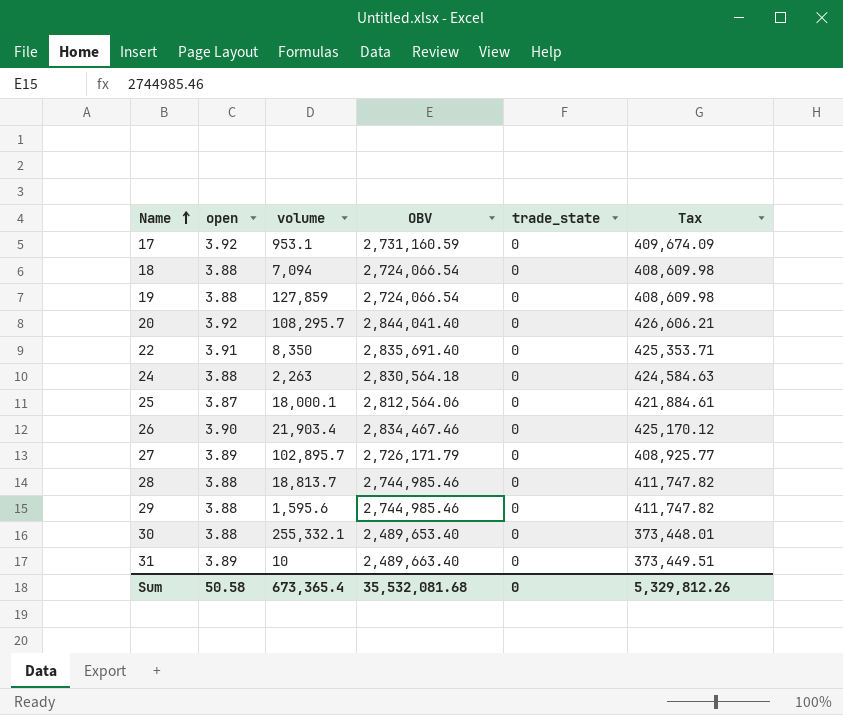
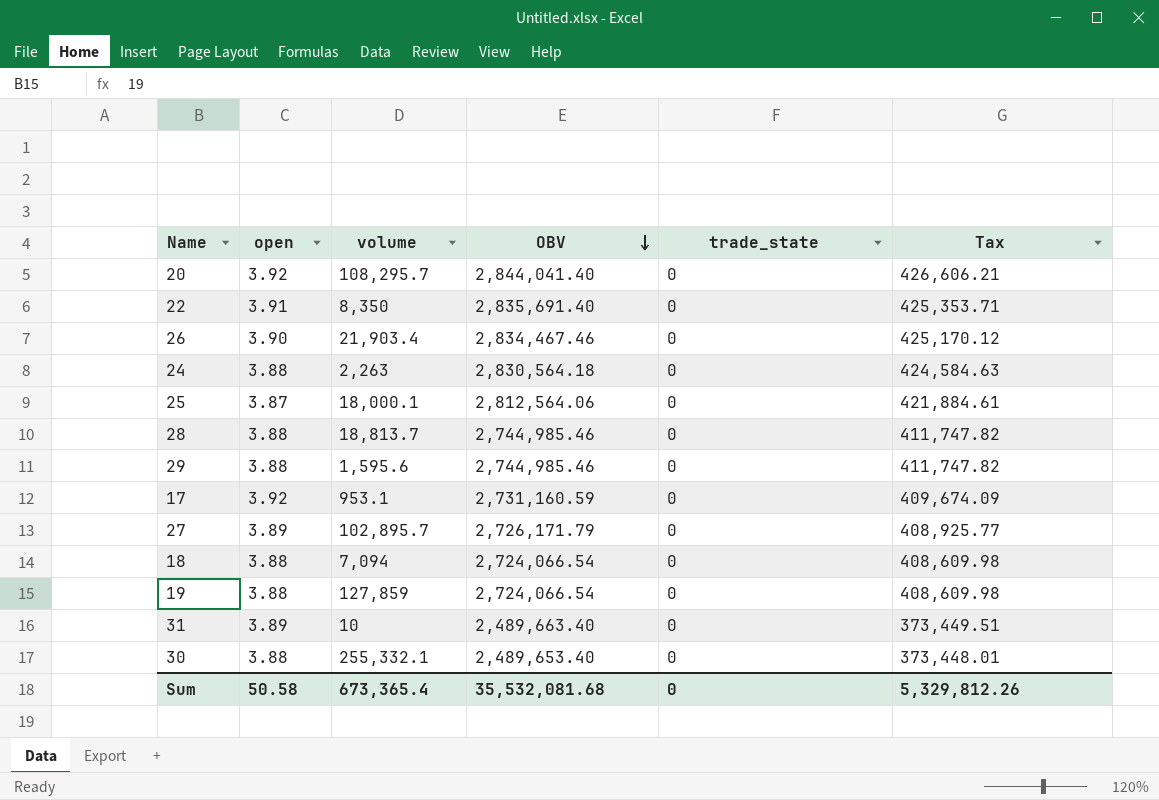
row order: Name ascending -> OBV descending

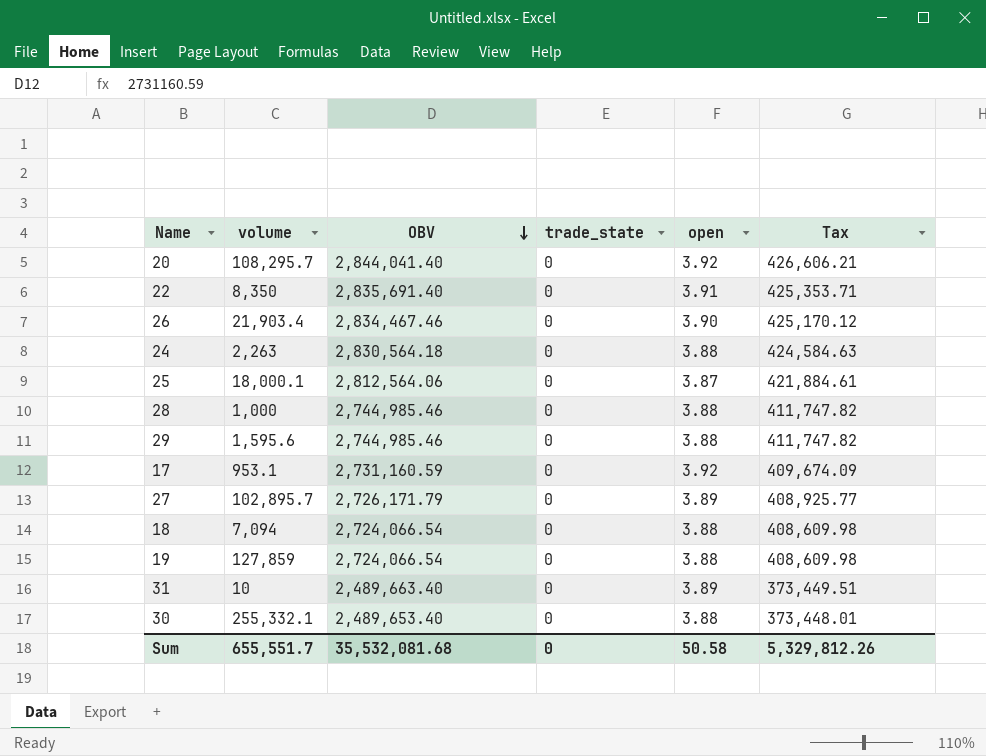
column open | position: 2 -> 5
28 | volume: 18,813.7 -> 1,000
Sum | volume: 673,365.4 -> 655,551.7

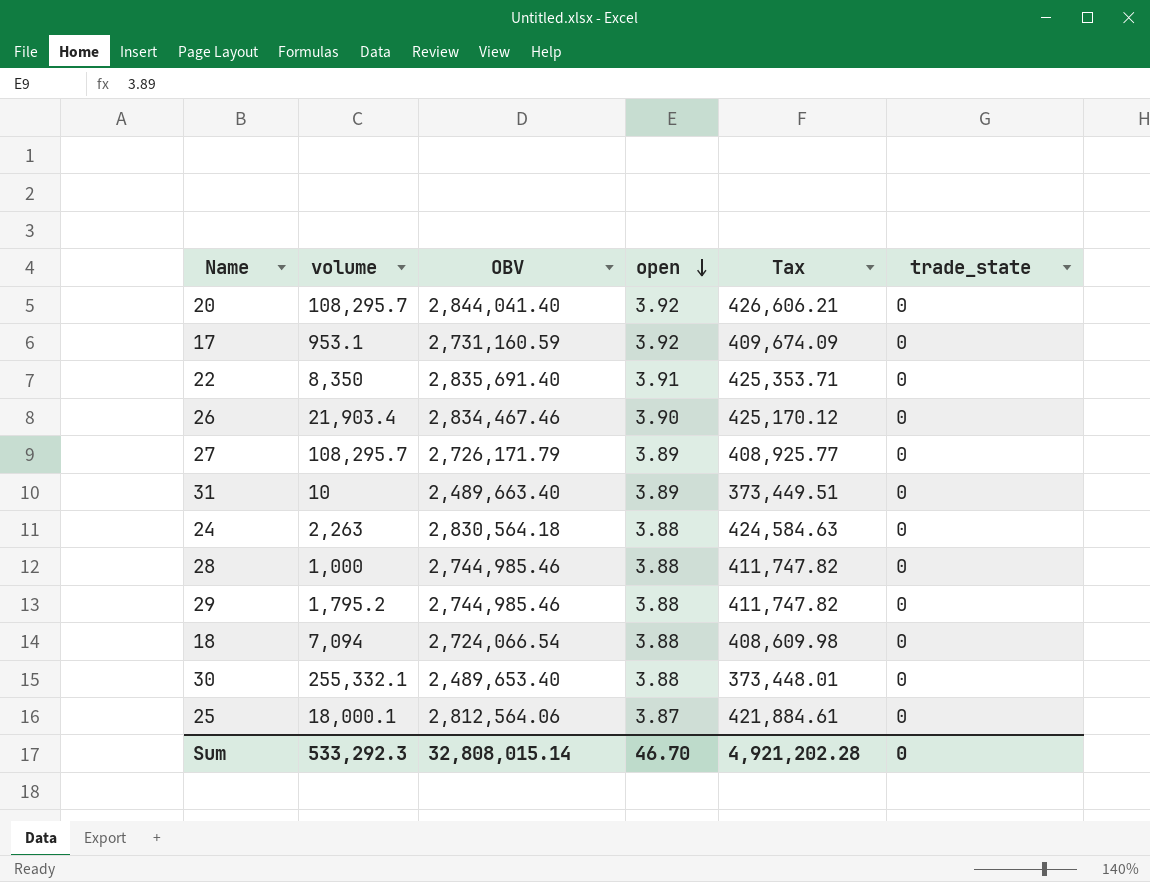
row order: OBV descending -> open descending
column trade_state | position: 4 -> 6
row 19: 127,859 | 2,724,066.54 | 0 | 3.88 | 408,609.98 -> none
27 | volume: 102,895.7 -> 108,295.7
29 | volume: 1,595.6 -> 1,795.2
Sum | volume: 655,551.7 -> 533,292.3
Sum | OBV: 35,532,081.68 -> 32,808,015.14
Sum | open: 50.58 -> 46.70
Sum | Tax: 5,329,812.26 -> 4,921,202.28

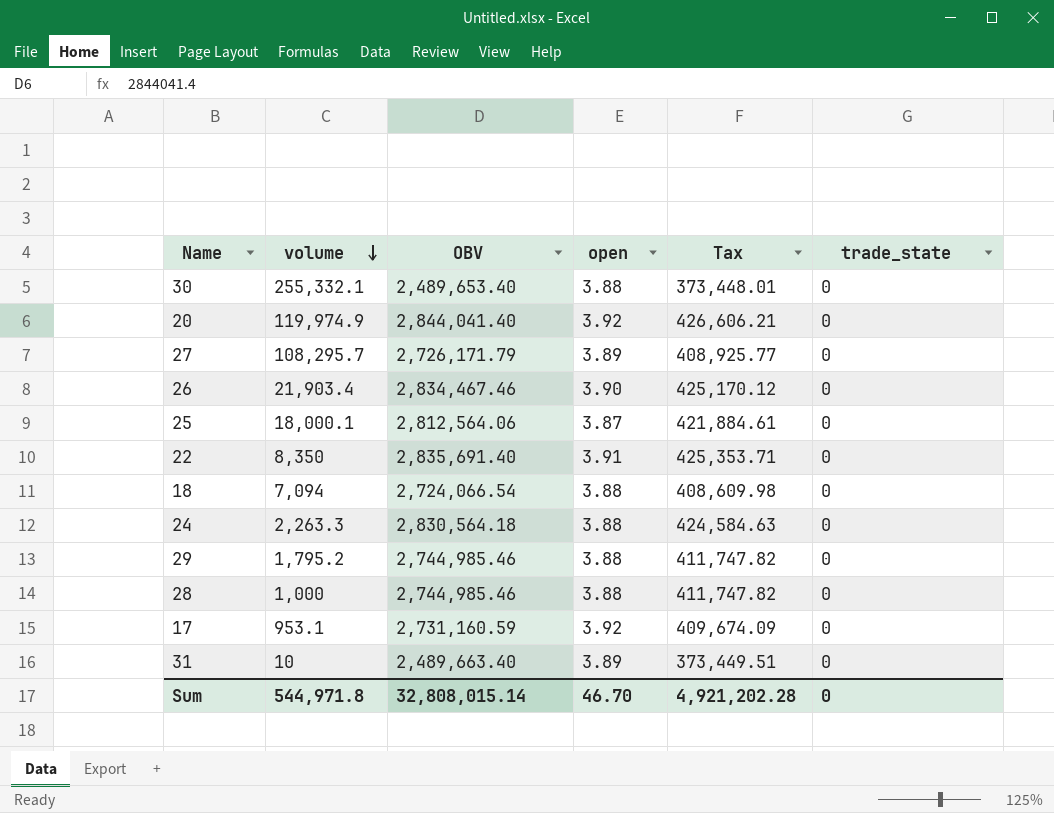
row order: open descending -> volume descending
20 | volume: 108,295.7 -> 119,974.9
24 | volume: 2,263 -> 2,263.3
Sum | volume: 533,292.3 -> 544,971.8

